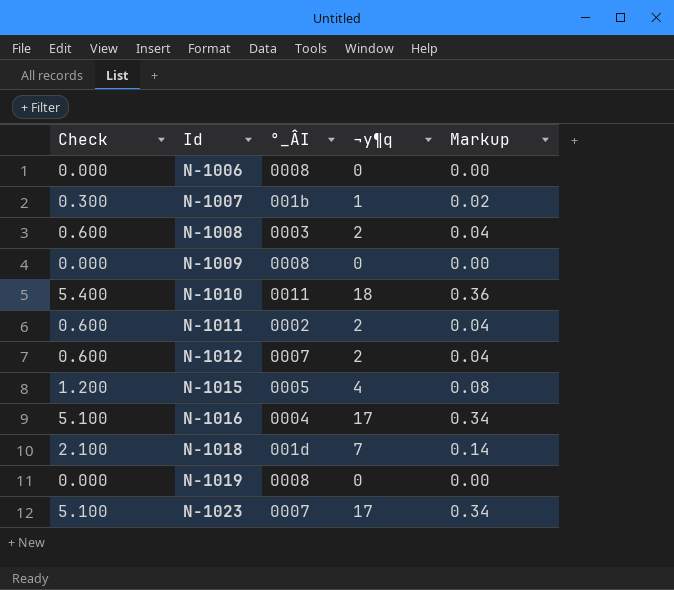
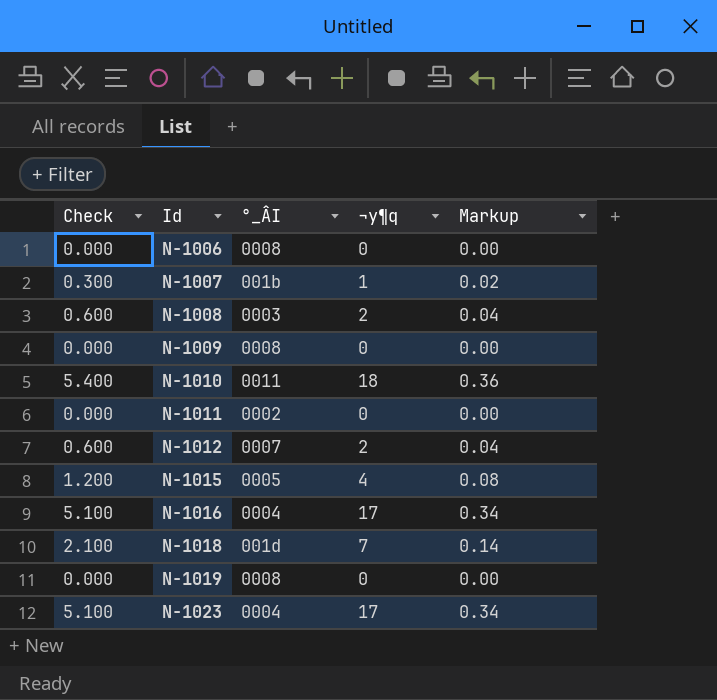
N-1011 | Check: 0.600 -> 0.000
N-1011 | ¬y¶q: 2 -> 0
N-1011 | Markup: 0.04 -> 0.00
N-1023 | °_ÂI: 0007 -> 0004

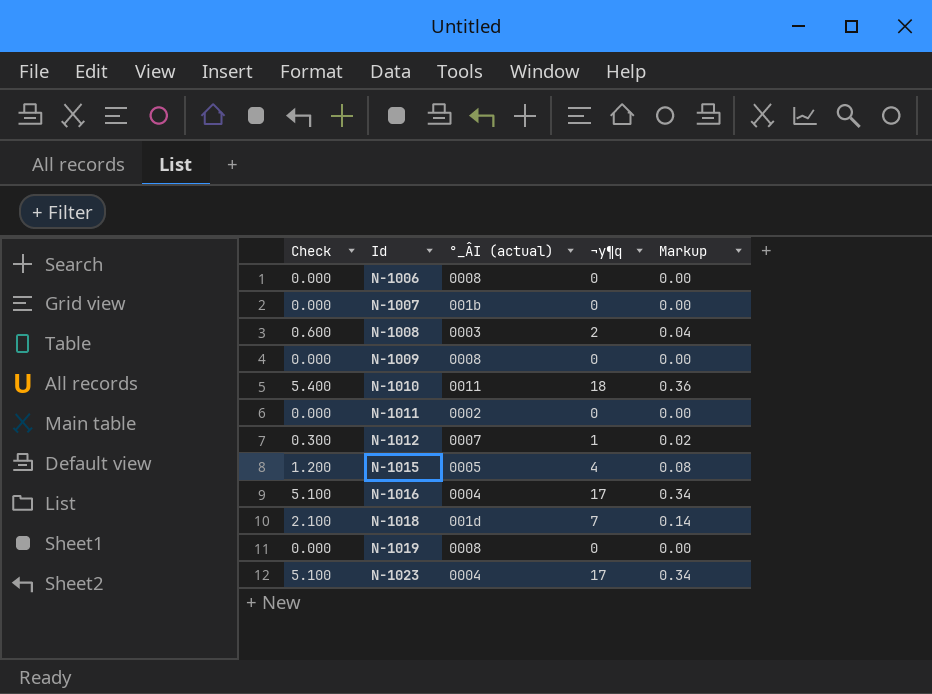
column name: °_ÂI -> °_ÂI (actual)
N-1007 | Check: 0.300 -> 0.000
N-1007 | ¬y¶q: 1 -> 0
N-1007 | Markup: 0.02 -> 0.00
N-1012 | Check: 0.600 -> 0.300
N-1012 | ¬y¶q: 2 -> 1
N-1012 | Markup: 0.04 -> 0.02

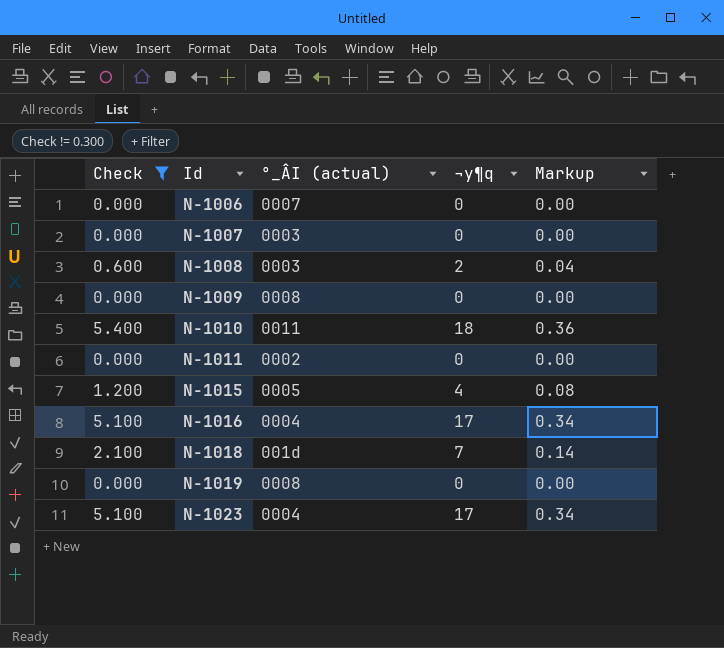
filter: none -> Check != 0.300
N-1006 | °_ÂI (actual): 0008 -> 0007
N-1007 | °_ÂI (actual): 001b -> 0003

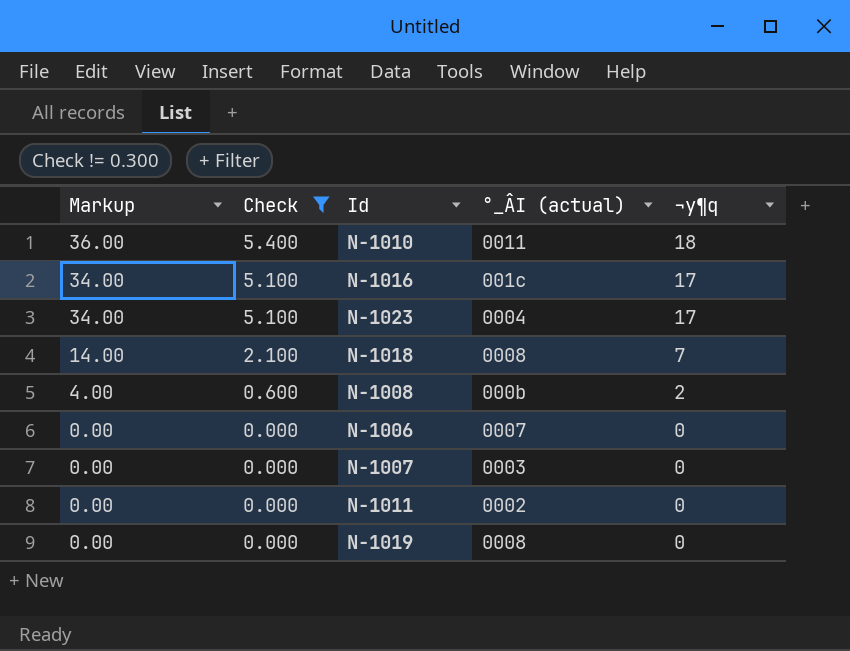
row order: Id ascending -> Markup descending
column Markup | formula: [¬y¶q] * 0.02 -> [¬y¶q] * 2
column Markup | position: 5 -> 1
row N-1009: 0.000 | 0008 | 0 | 0.00 -> none
row N-1015: 1.200 | 0005 | 4 | 0.08 -> none
N-1016 | °_ÂI (actual): 0004 -> 001c
N-1018 | °_ÂI (actual): 001d -> 0008
N-1008 | °_ÂI (actual): 0003 -> 000b

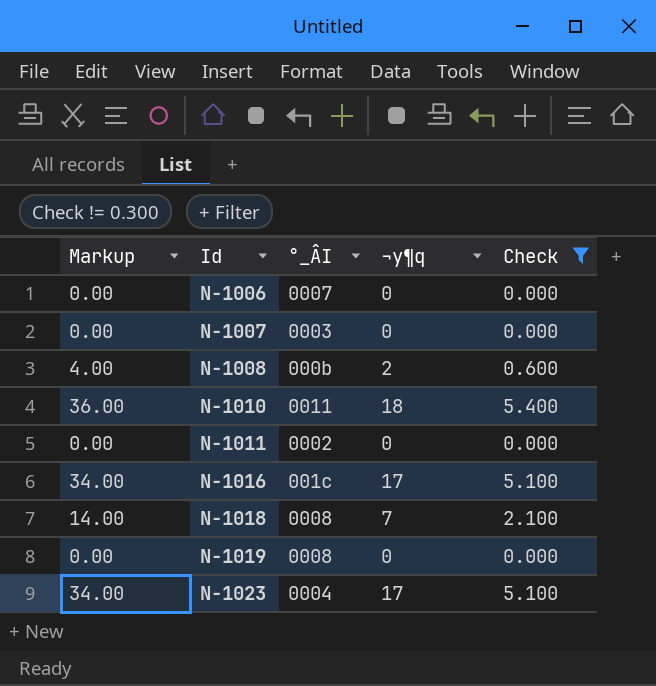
row order: Markup descending -> Id ascending
column name: °_ÂI (actual) -> °_ÂI
column Check | position: 2 -> 5

